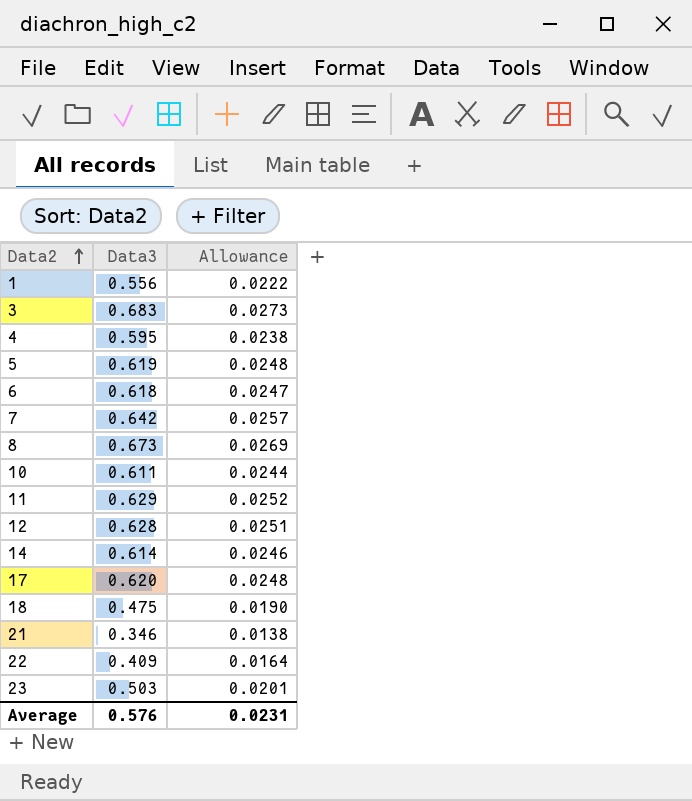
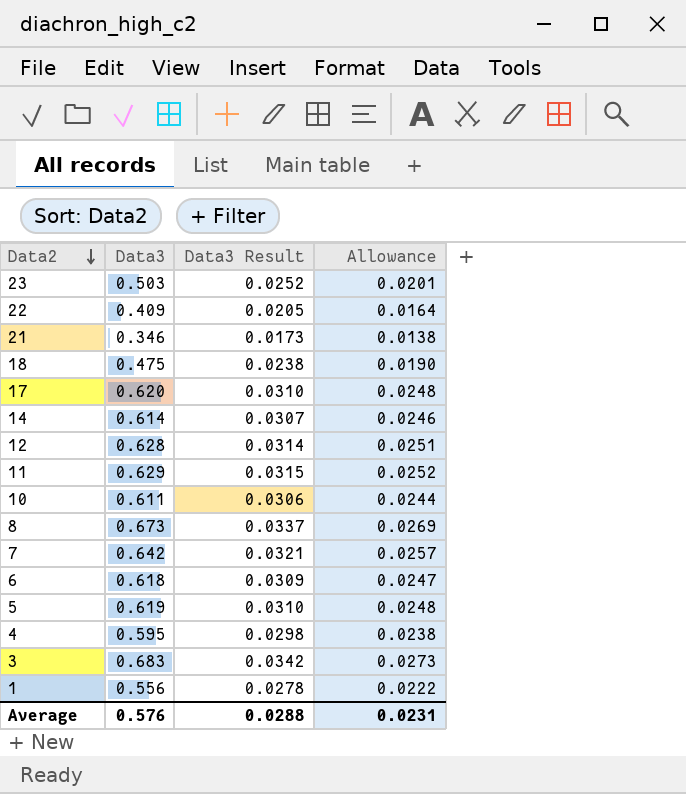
row order: Data2 ascending -> Data2 descending
column Data3 Result | formula: none -> [Data3] * 0.05

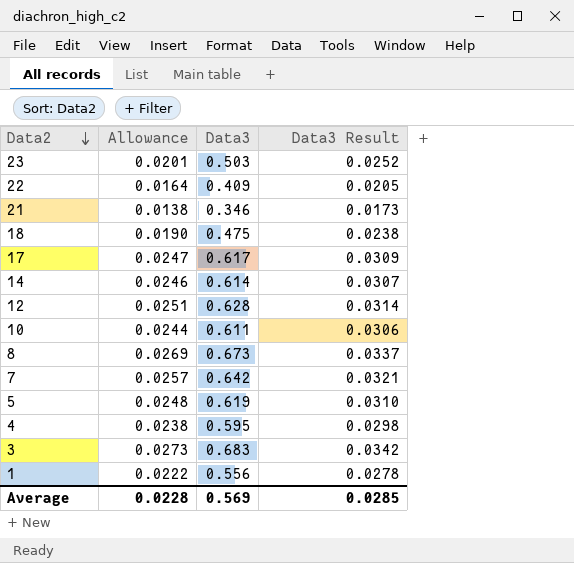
column Allowance | position: 4 -> 2
row 11: 0.629 | 0.0315 | 0.0252 -> none
row 6: 0.618 | 0.0309 | 0.0247 -> none
17 | Allowance: 0.0248 -> 0.0247
17 | Data3: 0.620 -> 0.617
17 | Data3 Result: 0.0310 -> 0.0309
Average | Allowance: 0.0231 -> 0.0228
Average | Data3: 0.576 -> 0.569
Average | Data3 Result: 0.0288 -> 0.0285

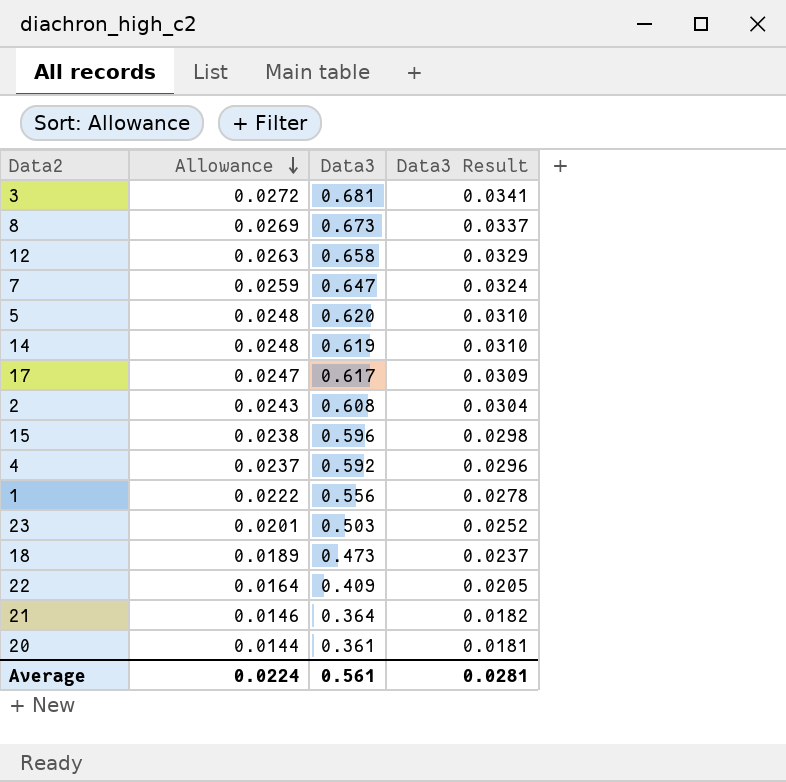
row order: Data2 descending -> Allowance descending
row 10: 0.0244 | 0.611 | 0.0306 -> none
3 | Allowance: 0.0273 -> 0.0272
3 | Data3: 0.683 -> 0.681
3 | Data3 Result: 0.0342 -> 0.0341
12 | Allowance: 0.0251 -> 0.0263
12 | Data3: 0.628 -> 0.658
12 | Data3 Result: 0.0314 -> 0.0329
7 | Allowance: 0.0257 -> 0.0259
7 | Data3: 0.642 -> 0.647
7 | Data3 Result: 0.0321 -> 0.0324
5 | Data3: 0.619 -> 0.620
14 | Allowance: 0.0246 -> 0.0248
14 | Data3: 0.614 -> 0.619
14 | Data3 Result: 0.0307 -> 0.0310
row 2: none -> 0.0243 | 0.608 | 0.0304
row 15: none -> 0.0238 | 0.596 | 0.0298
4 | Allowance: 0.0238 -> 0.0237
4 | Data3: 0.595 -> 0.592
4 | Data3 Result: 0.0298 -> 0.0296
18 | Allowance: 0.0190 -> 0.0189
18 | Data3: 0.475 -> 0.473
18 | Data3 Result: 0.0238 -> 0.0237
21 | Allowance: 0.0138 -> 0.0146
21 | Data3: 0.346 -> 0.364
21 | Data3 Result: 0.0173 -> 0.0182
row 20: none -> 0.0144 | 0.361 | 0.0181
Average | Allowance: 0.0228 -> 0.0224
Average | Data3: 0.569 -> 0.561
Average | Data3 Result: 0.0285 -> 0.0281

